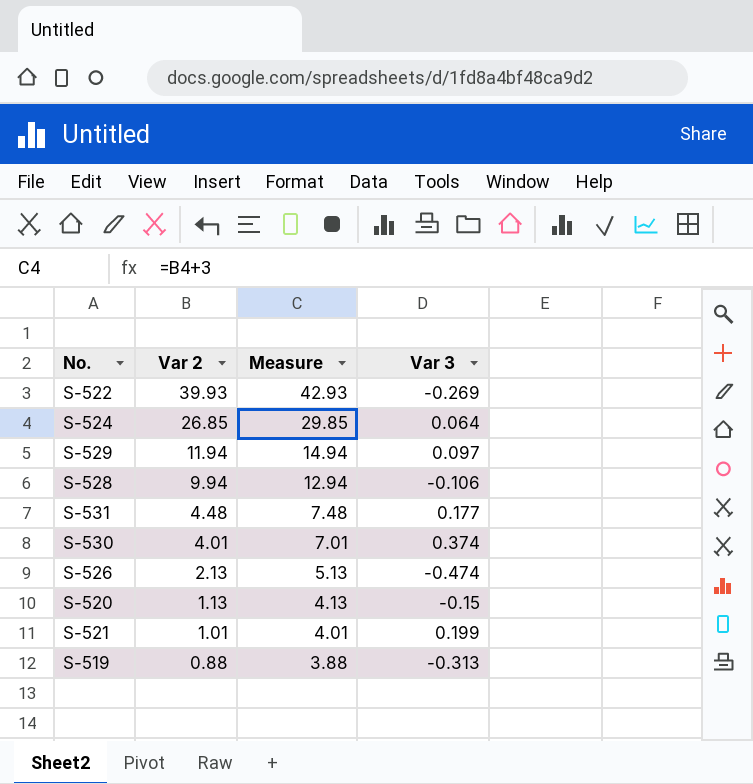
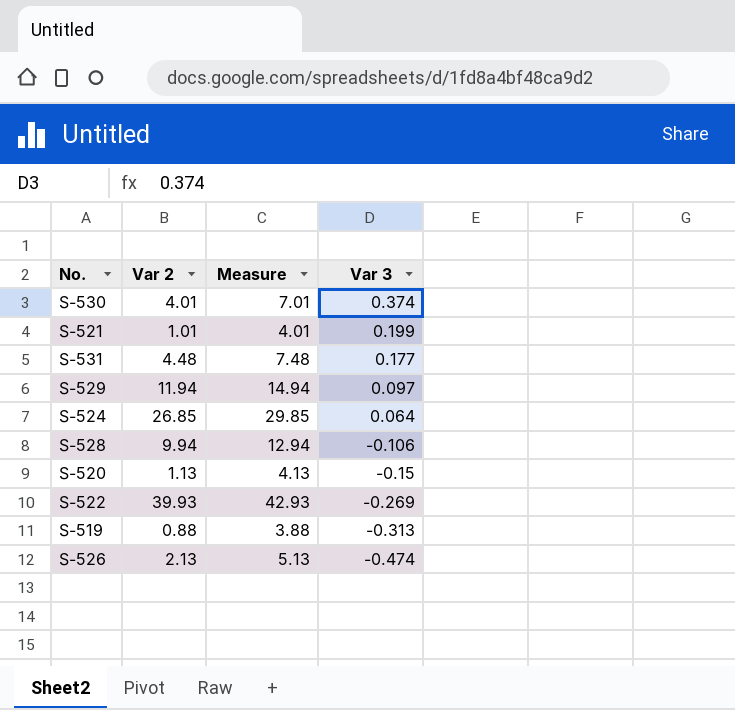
row order: Var 2 descending -> Var 3 descending

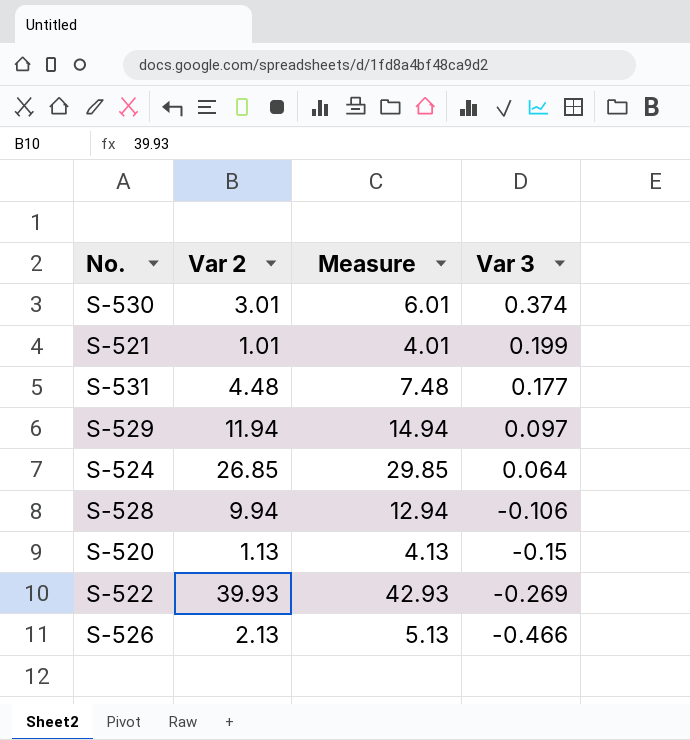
row S-519: 0.88 | 3.88 | -0.313 -> none
S-530 | Var 2: 4.01 -> 3.01
S-530 | Measure: 7.01 -> 6.01
S-526 | Var 3: -0.474 -> -0.466

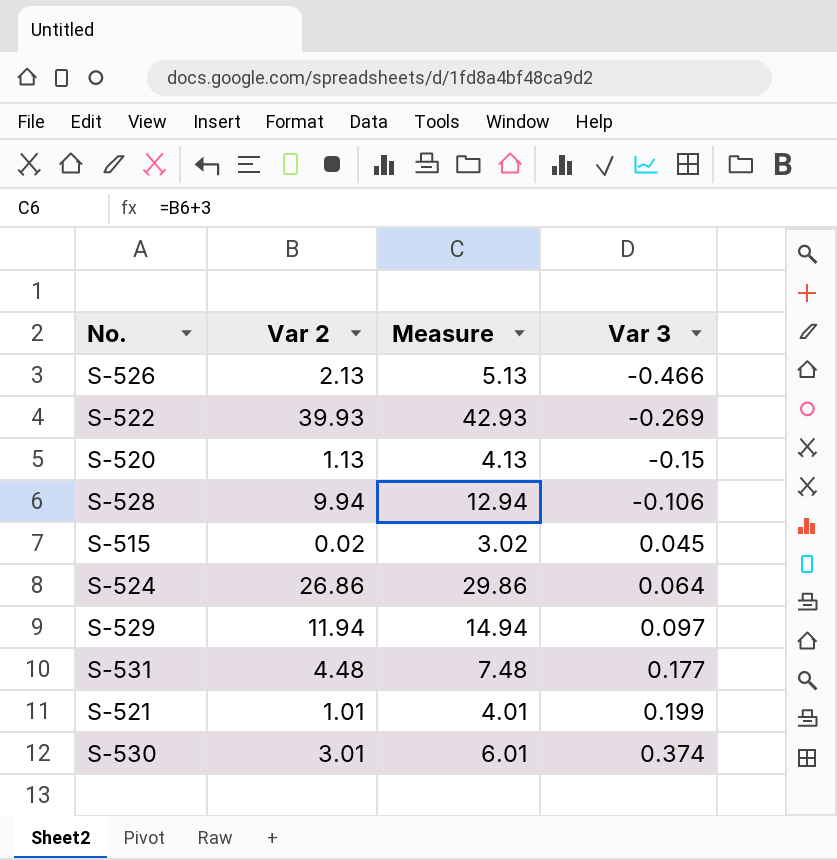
row order: Var 3 descending -> Var 3 ascending
row S-515: none -> 0.02 | 3.02 | 0.045
S-524 | Var 2: 26.85 -> 26.86
S-524 | Measure: 29.85 -> 29.86

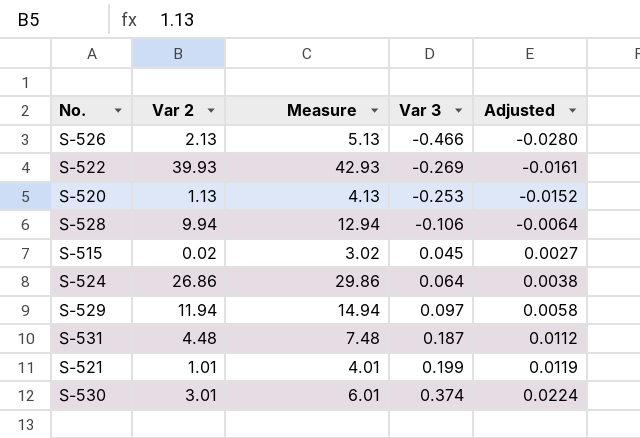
column Adjusted | formula: none -> [Var 3] * 0.06
S-520 | Var 3: -0.15 -> -0.253
S-531 | Var 3: 0.177 -> 0.187

